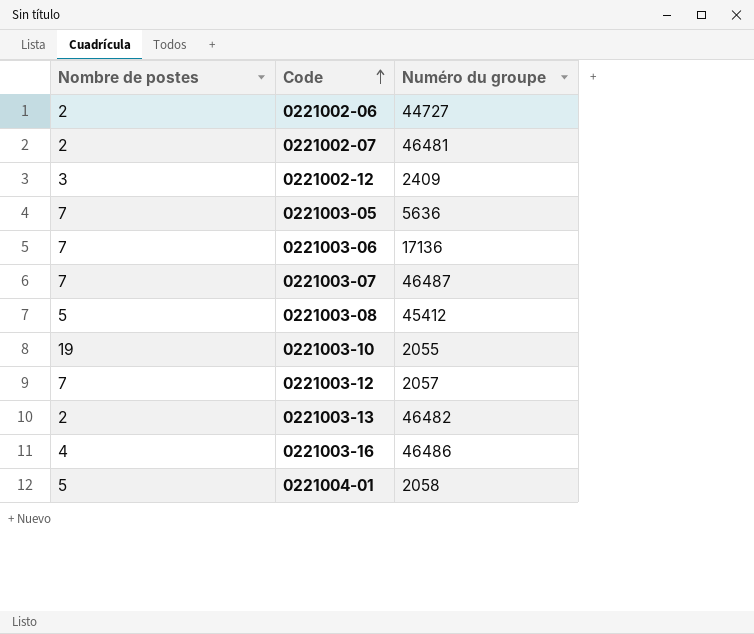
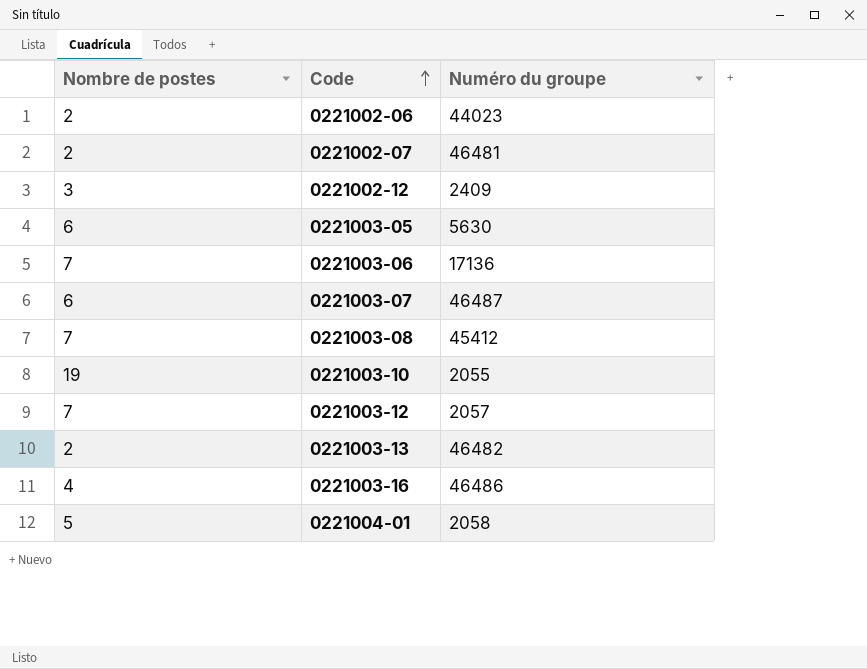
0221002-06 | Numéro du groupe: 44727 -> 44023
0221003-05 | Nombre de postes: 7 -> 6
0221003-05 | Numéro du groupe: 5636 -> 5630
0221003-07 | Nombre de postes: 7 -> 6
0221003-08 | Nombre de postes: 5 -> 7

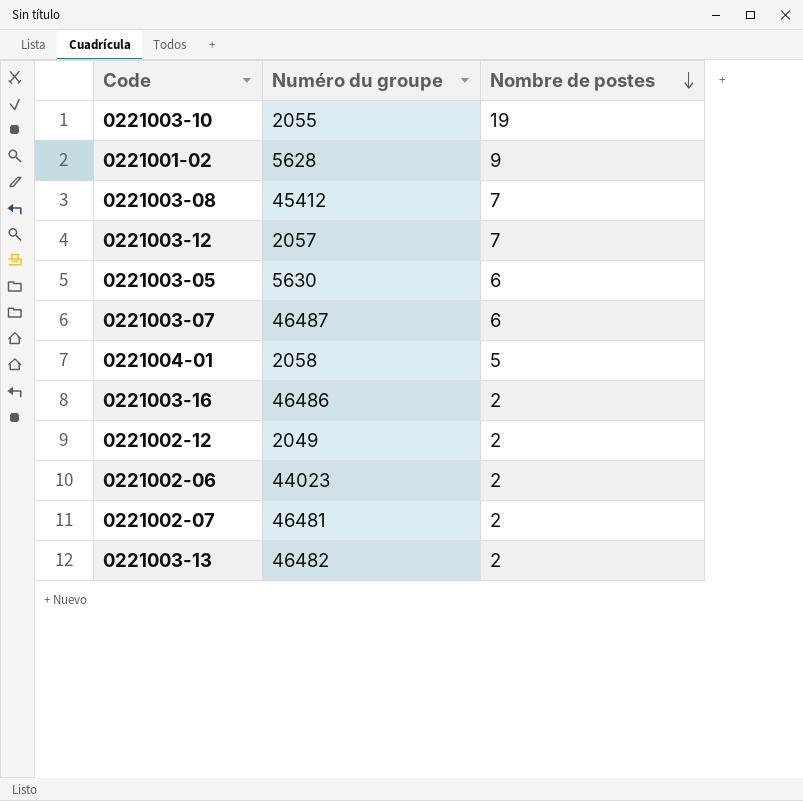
row order: Code ascending -> Nombre de postes descending
column Nombre de postes | position: 1 -> 3
row 0221003-06: 7 | 17136 -> none
row 0221001-02: none -> 5628 | 9
0221003-16 | Nombre de postes: 4 -> 2
0221002-12 | Numéro du groupe: 2409 -> 2049
0221002-12 | Nombre de postes: 3 -> 2

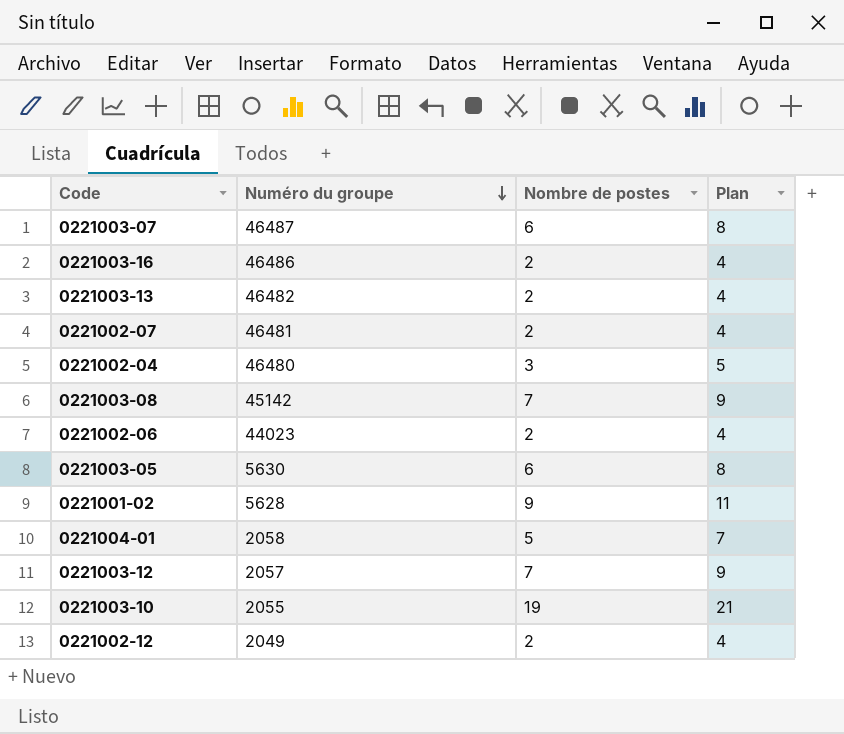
row order: Nombre de postes descending -> Numéro du groupe descending
column Plan | formula: none -> [Nombre de postes] + 2
row 0221002-04: none -> 46480 | 3 | 5
0221003-08 | Numéro du groupe: 45412 -> 45142

